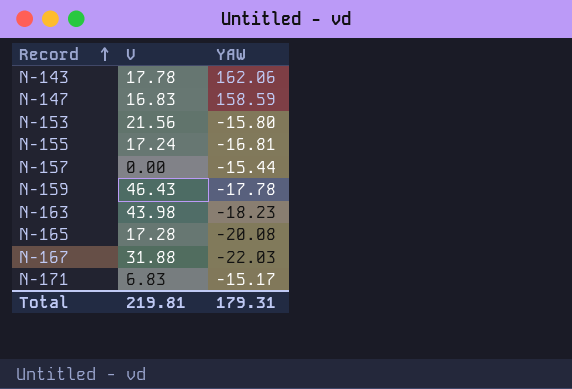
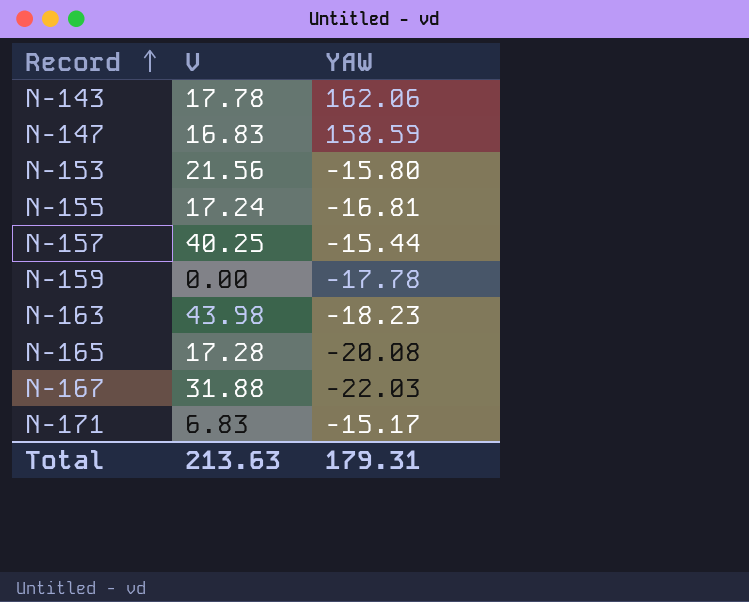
N-157 | V: 0.00 -> 40.25
N-159 | V: 46.43 -> 0.00
Total | V: 219.81 -> 213.63

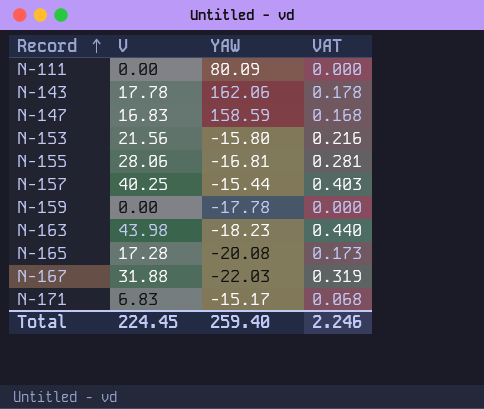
column VAT | formula: none -> [V] * 0.01
row N-111: none -> 0.00 | 80.09 | 0.000
N-155 | V: 17.24 -> 28.06
Total | V: 213.63 -> 224.45
Total | YAW: 179.31 -> 259.40

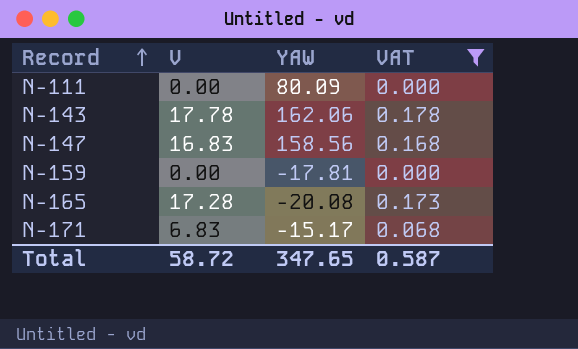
filter: none -> VAT <= 0.178
N-147 | YAW: 158.59 -> 158.56
N-159 | YAW: -17.78 -> -17.81
Total | V: 224.45 -> 58.72
Total | YAW: 259.40 -> 347.65
Total | VAT: 2.246 -> 0.587

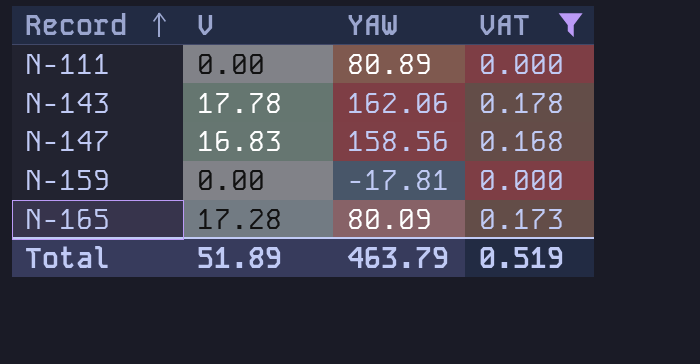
row N-171: 6.83 | -15.17 | 0.068 -> none
N-111 | YAW: 80.09 -> 80.89
N-165 | YAW: -20.08 -> 80.09
Total | V: 58.72 -> 51.89
Total | YAW: 347.65 -> 463.79
Total | VAT: 0.587 -> 0.519

